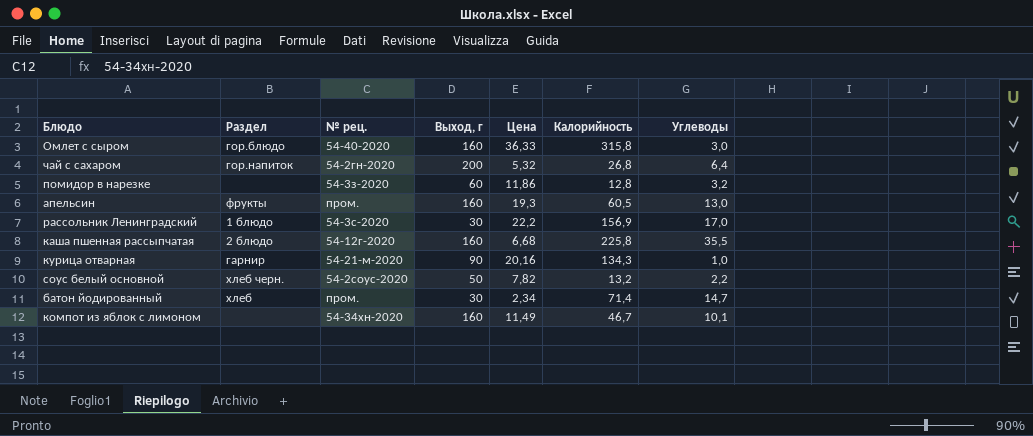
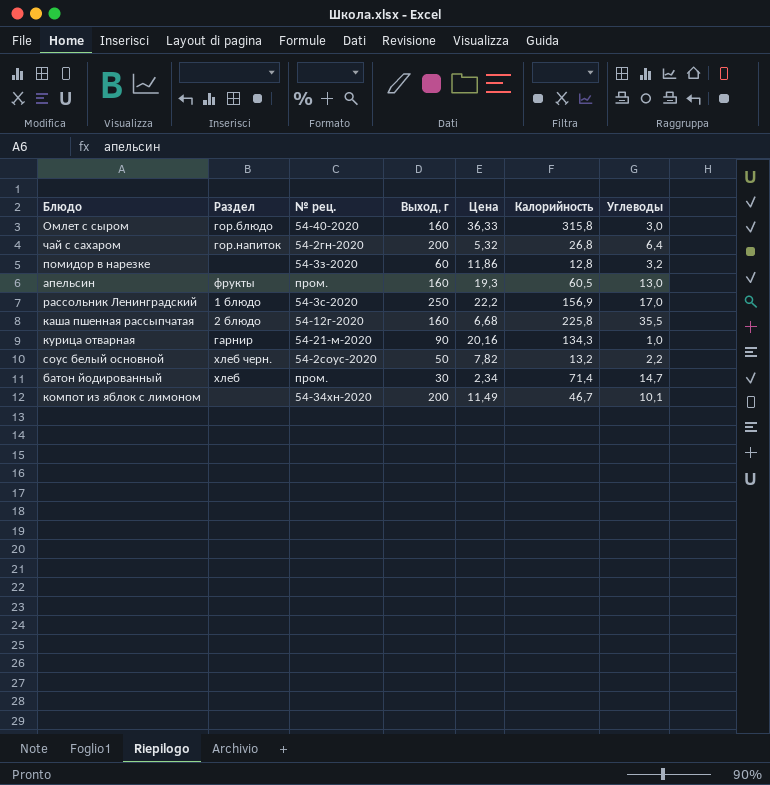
рассольник Ленинградский | Выход, г: 30 -> 250
компот из яблок с лимоном | Выход, г: 160 -> 200

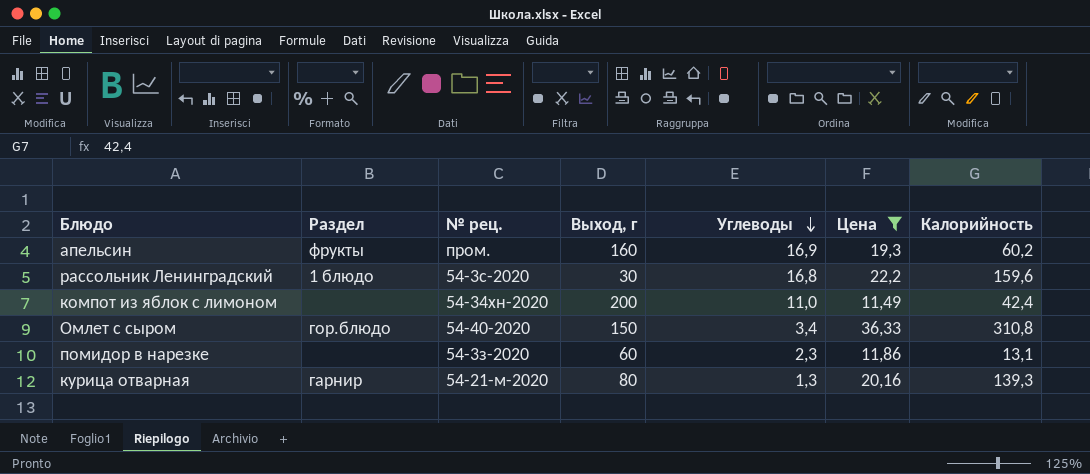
filter: none -> Цена >= 11,49
row order: none -> Углеводы descending
column Углеводы | position: 7 -> 5
апельсин | Углеводы: 13,0 -> 16,9
апельсин | Калорийность: 60,5 -> 60,2
рассольник Ленинградский | Выход, г: 250 -> 30
рассольник Ленинградский | Углеводы: 17,0 -> 16,8
рассольник Ленинградский | Калорийность: 156,9 -> 159,6
компот из яблок с лимоном | Углеводы: 10,1 -> 11,0
компот из яблок с лимоном | Калорийность: 46,7 -> 42,4
Омлет с сыром | Выход, г: 160 -> 150
Омлет с сыром | Углеводы: 3,0 -> 3,4
Омлет с сыром | Калорийность: 315,8 -> 310,8
помидор в нарезке | Углеводы: 3,2 -> 2,3
помидор в нарезке | Калорийность: 12,8 -> 13,1
курица отварная | Выход, г: 90 -> 80
курица отварная | Углеводы: 1,0 -> 1,3
курица отварная | Калорийность: 134,3 -> 139,3

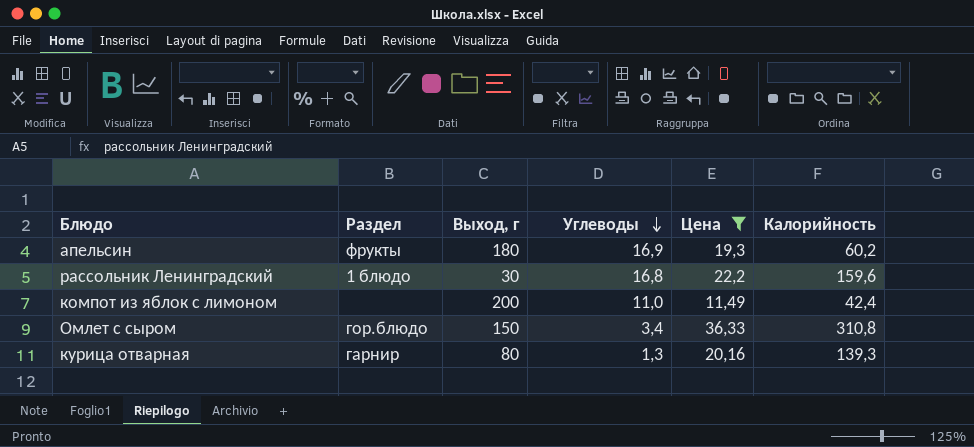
column № рец. | position: 3 -> none
row помидор в нарезке: none | 54-3з-2020 | 60 | 2,3 | 11,86 | 13,1 -> none
апельсин | Выход, г: 160 -> 180

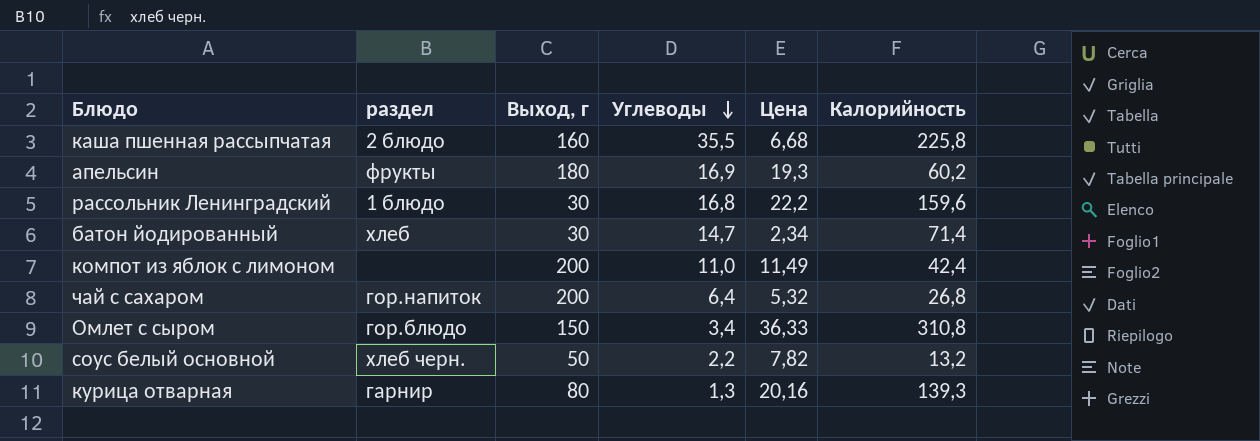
filter: Цена >= 11,49 -> none
column name: Раздел -> раздел

